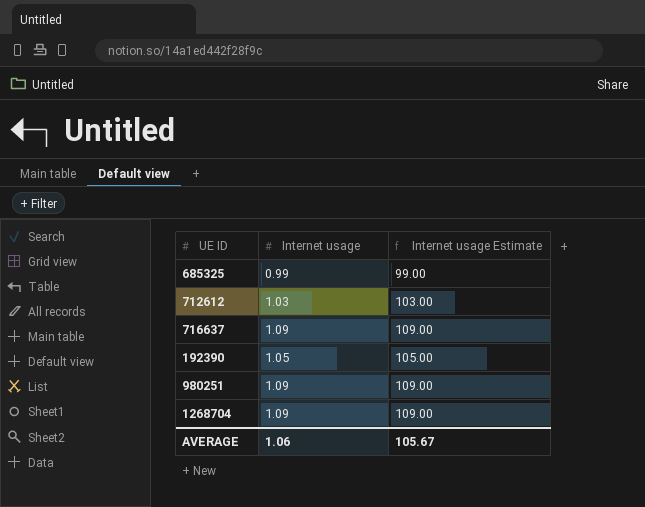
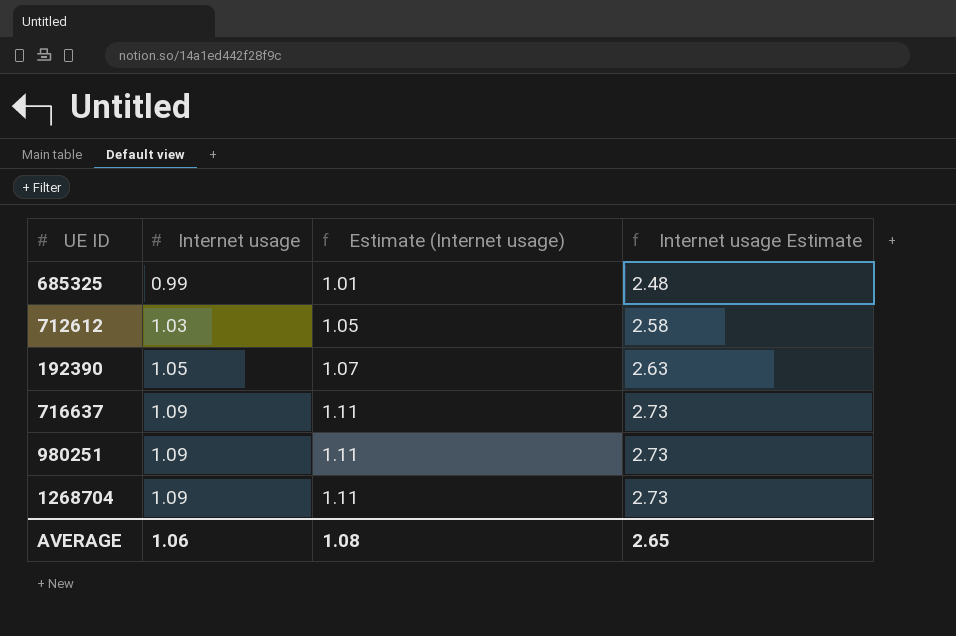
row order: none -> Internet usage ascending
column Estimate (Internet usage) | formula: none -> [Internet usage] * 1.02
column Internet usage Estimate | formula: [Internet usage] * 100 -> [Internet usage] * 2.5
AVERAGE | Internet usage Estimate: 105.67 -> 2.65

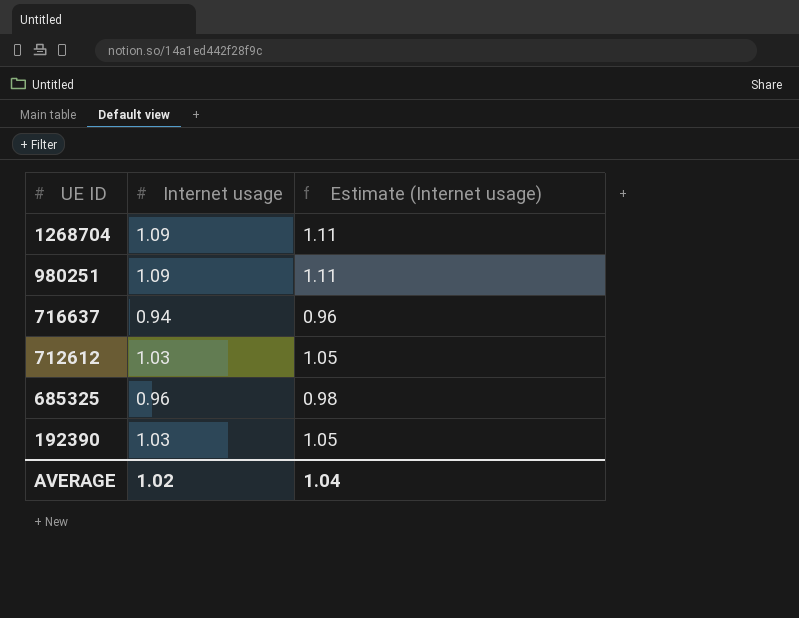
row order: Internet usage ascending -> UE ID descending
column Internet usage Estimate | formula: [Internet usage] * 2.5 -> none
716637 | Internet usage: 1.09 -> 0.94
716637 | Estimate (Internet usage): 1.11 -> 0.96
685325 | Internet usage: 0.99 -> 0.96
685325 | Estimate (Internet usage): 1.01 -> 0.98
192390 | Internet usage: 1.05 -> 1.03
192390 | Estimate (Internet usage): 1.07 -> 1.05
AVERAGE | Internet usage: 1.06 -> 1.02
AVERAGE | Estimate (Internet usage): 1.08 -> 1.04

